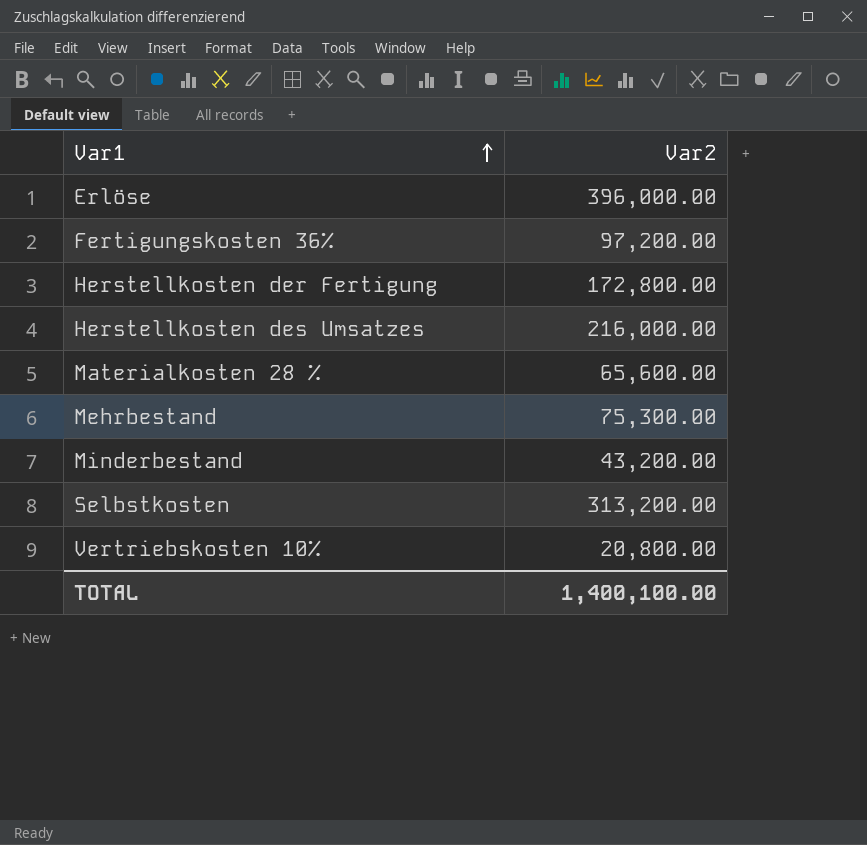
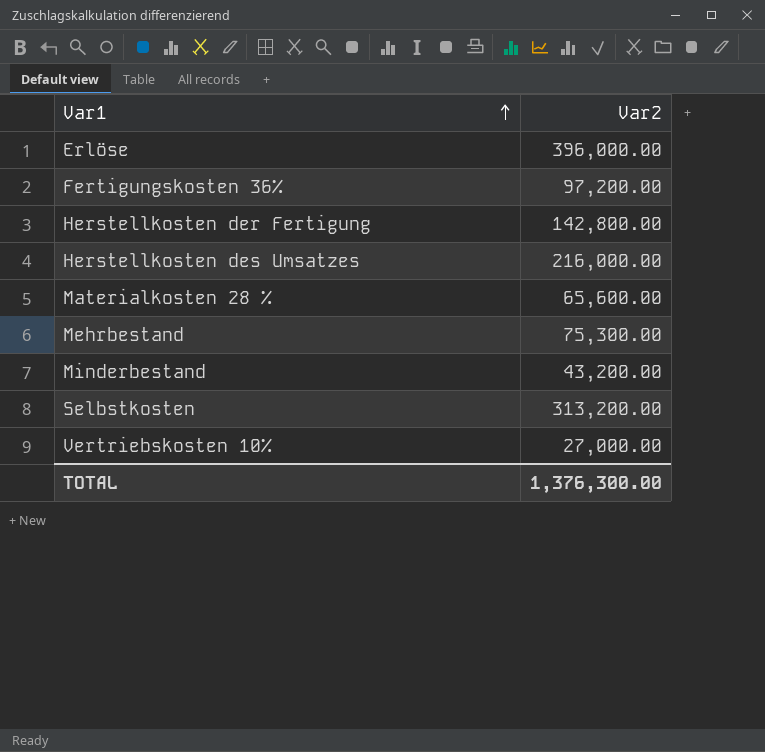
Herstellkosten der Fertigung | Var2: 172,800.00 -> 142,800.00
Vertriebskosten 10% | Var2: 20,800.00 -> 27,000.00
TOTAL | Var2: 1,400,100.00 -> 1,376,300.00

